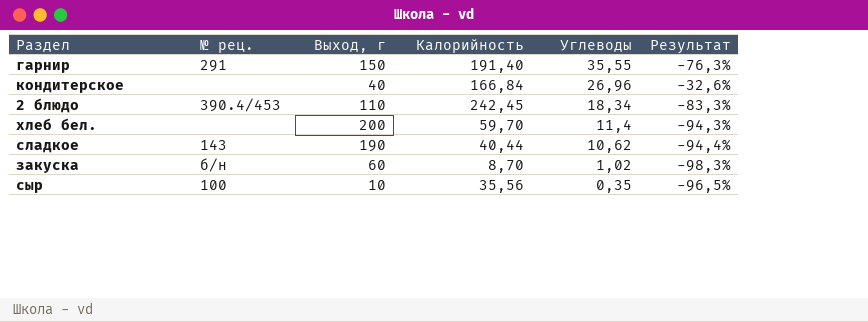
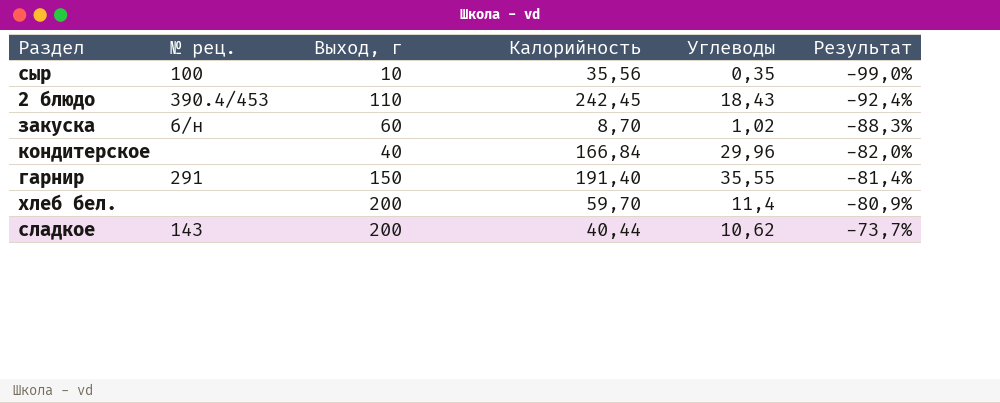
row order: Углеводы descending -> Результат ascending
column Результат | formula: ([Углеводы] - [Выход, г]) / [Выход, г] -> ([Углеводы] - [Калорийность]) / [Калорийность]
2 блюдо | Углеводы: 18,34 -> 18,43
кондитерское | Углеводы: 26,96 -> 29,96
сладкое | Выход, г: 190 -> 200

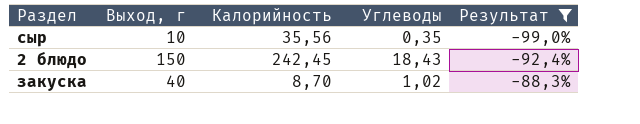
filter: none -> Результат <= -88,3%
column № рец. | position: 2 -> none
2 блюдо | Выход, г: 110 -> 150
закуска | Выход, г: 60 -> 40

